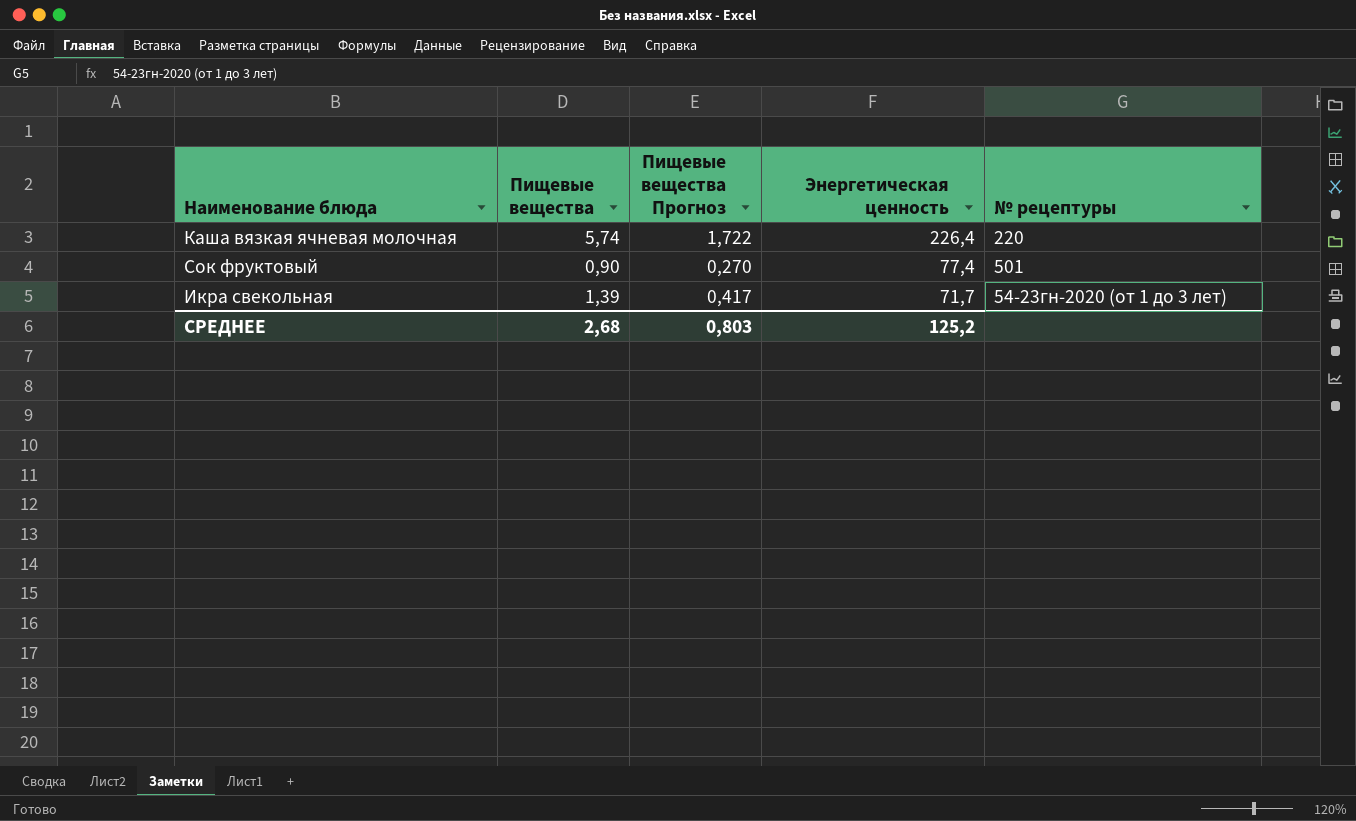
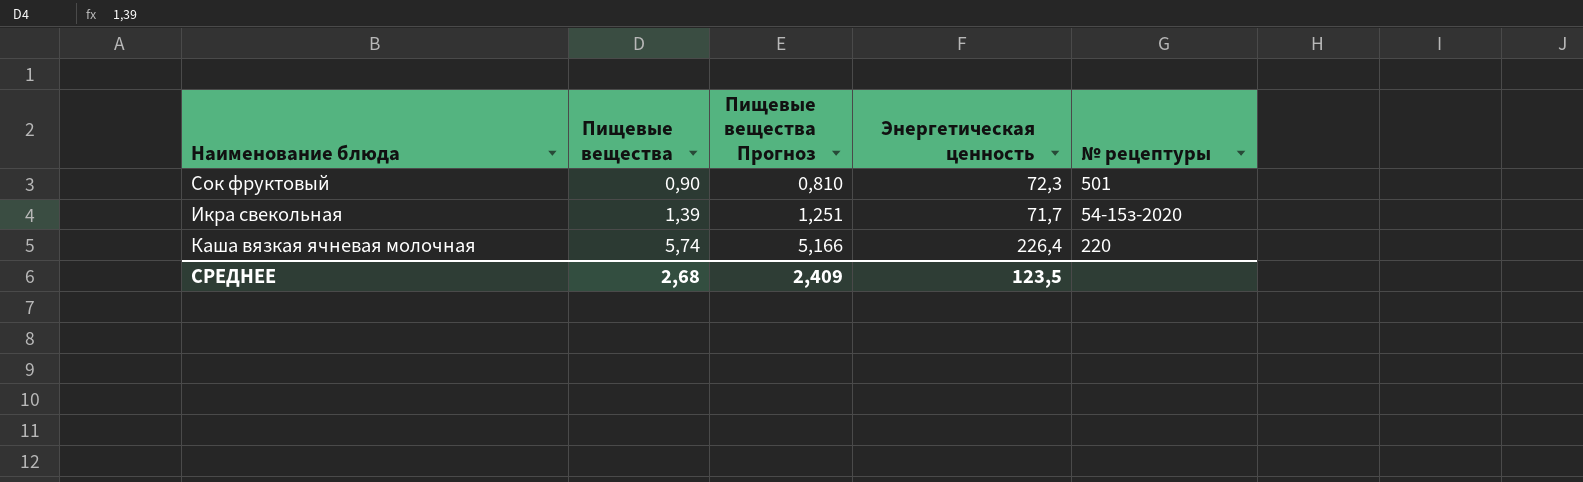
row order: Энергетическая ценность descending -> Пищевые вещества ascending
column Пищевые вещества Прогноз | formula: [Пищевые вещества] * 0,3 -> [Пищевые вещества] * 0,9
Сок фруктовый | Энергетическая ценность: 77,4 -> 72,3
Икра свекольная | № рецептуры: 54-23гн-2020 (от 1 до 3 лет) -> 54-15з-2020
СРЕДНЕЕ | Пищевые вещества Прогноз: 0,803 -> 2,409
СРЕДНЕЕ | Энергетическая ценность: 125,2 -> 123,5

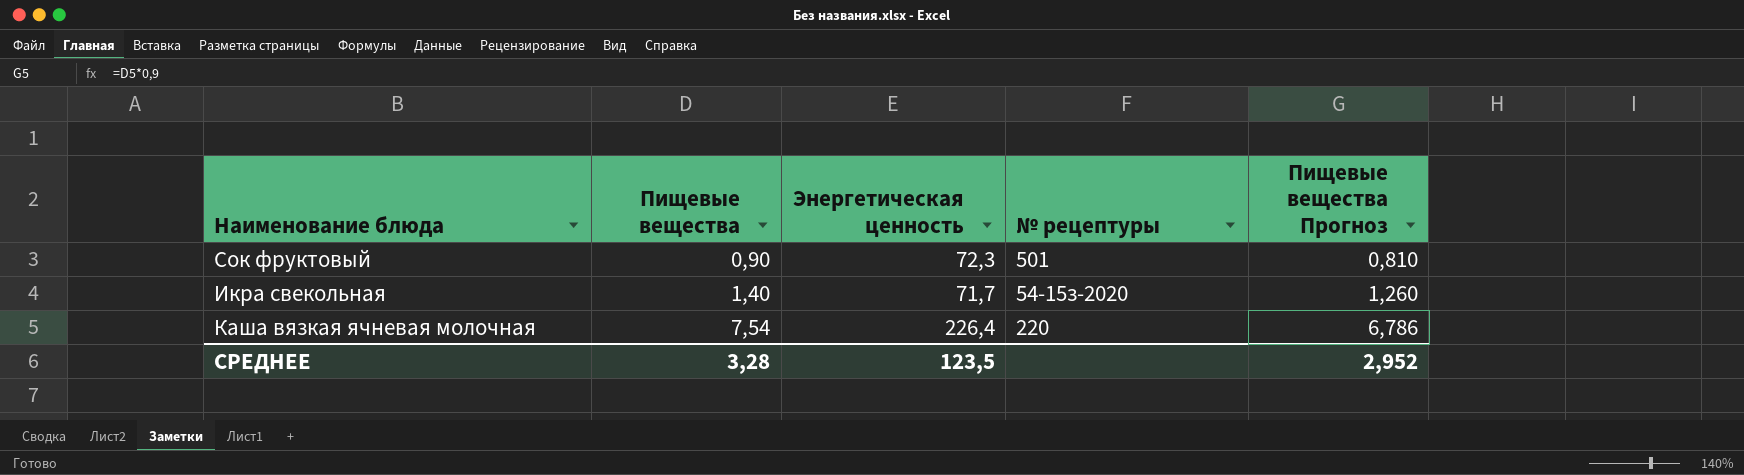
column Пищевые вещества Прогноз | position: 3 -> 5
Икра свекольная | Пищевые вещества: 1,39 -> 1,40
Икра свекольная | Пищевые вещества Прогноз: 1,251 -> 1,260
Каша вязкая ячневая молочная | Пищевые вещества: 5,74 -> 7,54
Каша вязкая ячневая молочная | Пищевые вещества Прогноз: 5,166 -> 6,786
СРЕДНЕЕ | Пищевые вещества: 2,68 -> 3,28
СРЕДНЕЕ | Пищевые вещества Прогноз: 2,409 -> 2,952

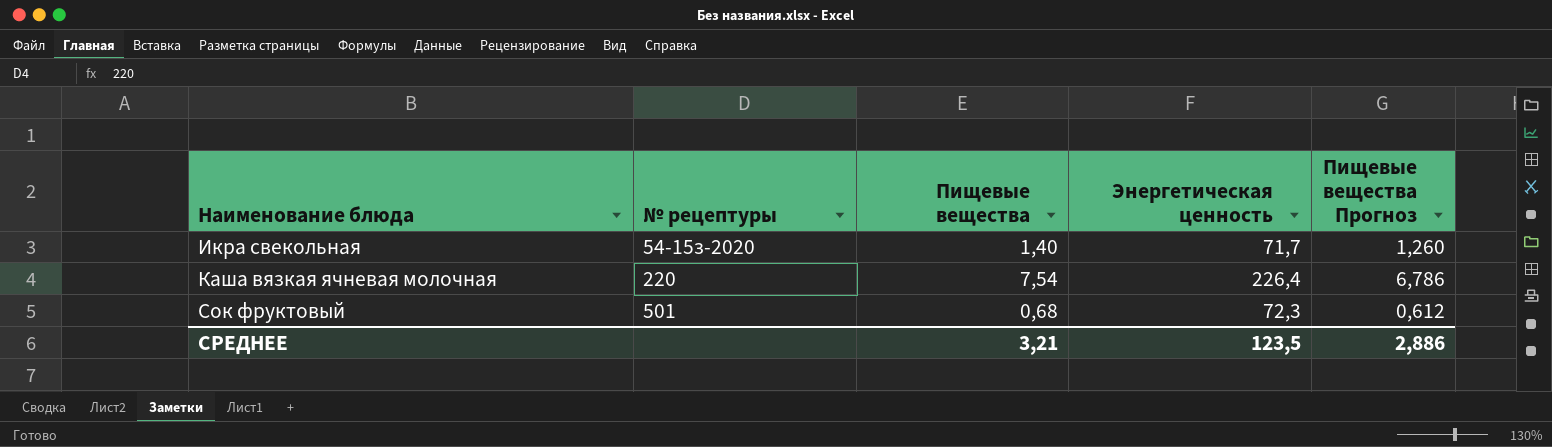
row order: Пищевые вещества ascending -> Наименование блюда ascending
column № рецептуры | position: 4 -> 2
Сок фруктовый | Пищевые вещества: 0,90 -> 0,68
Сок фруктовый | Пищевые вещества Прогноз: 0,810 -> 0,612
СРЕДНЕЕ | Пищевые вещества: 3,28 -> 3,21
СРЕДНЕЕ | Пищевые вещества Прогноз: 2,952 -> 2,886

